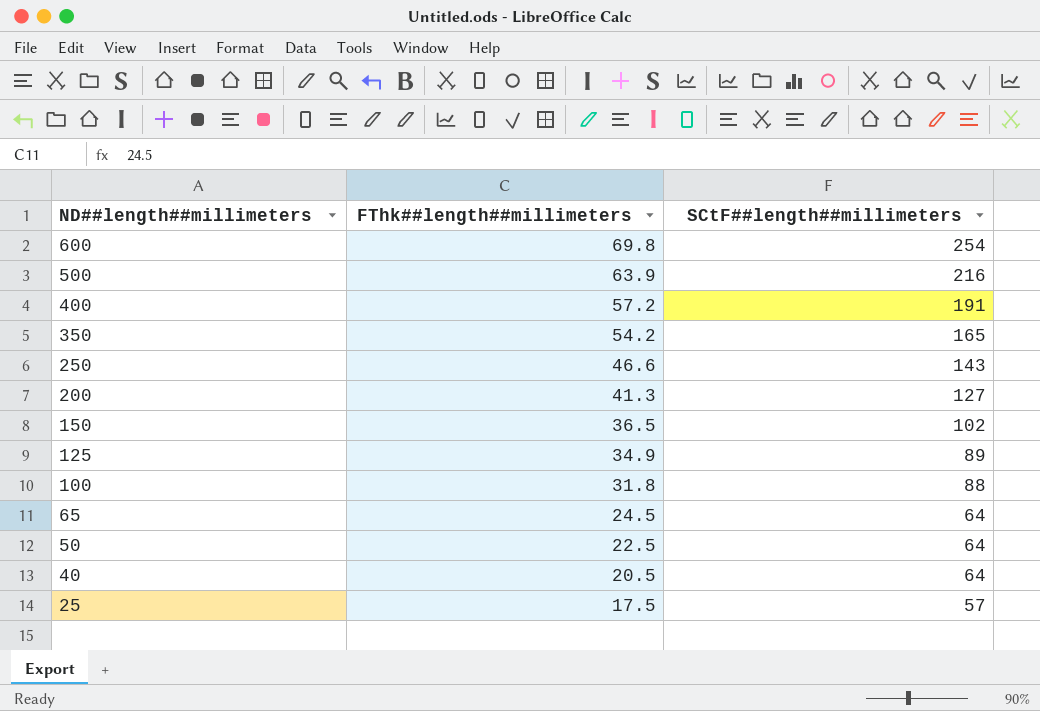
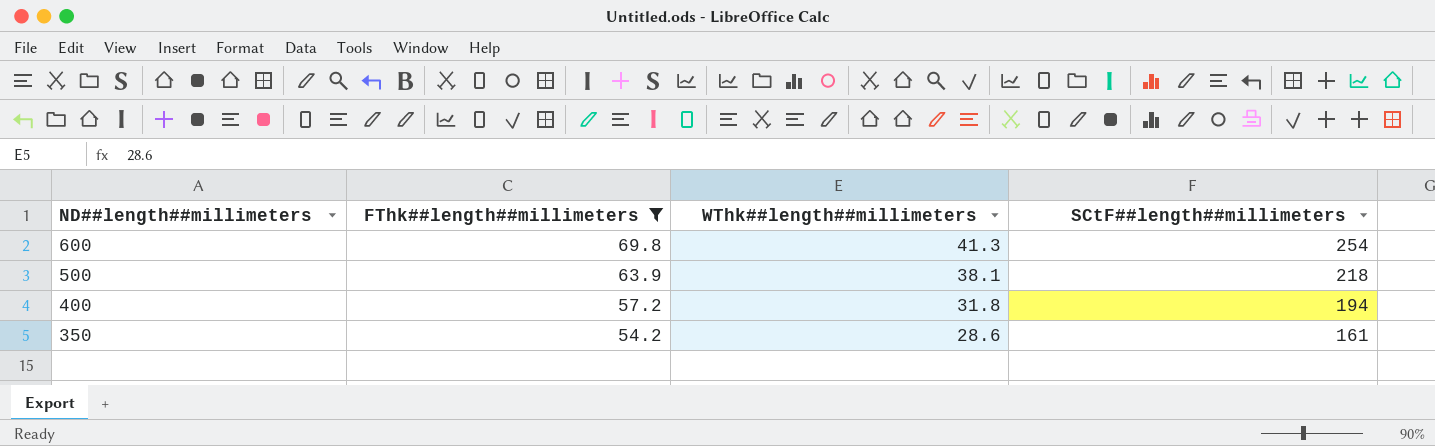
filter: none -> FThk##length##millimeters >= 54.2
column WThk##length##millimeters | position: none -> 3
500 | SCtF##length##millimeters: 216 -> 218
400 | SCtF##length##millimeters: 191 -> 194
350 | SCtF##length##millimeters: 165 -> 161

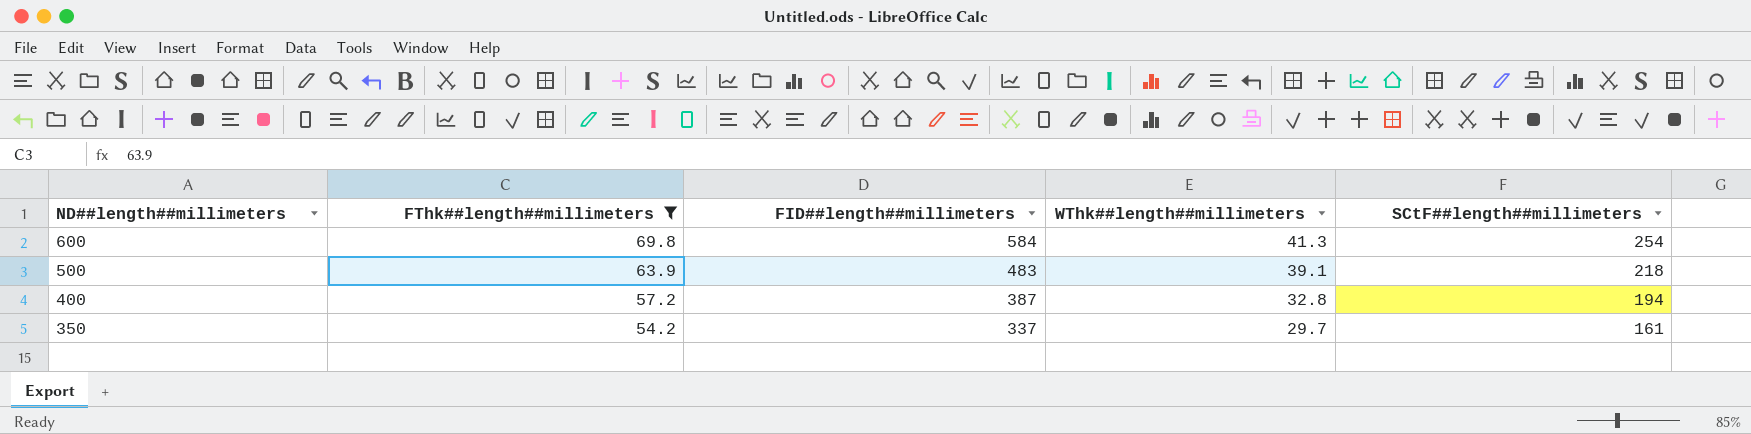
column FID##length##millimeters | position: none -> 3
500 | WThk##length##millimeters: 38.1 -> 39.1
400 | WThk##length##millimeters: 31.8 -> 32.8
350 | WThk##length##millimeters: 28.6 -> 29.7

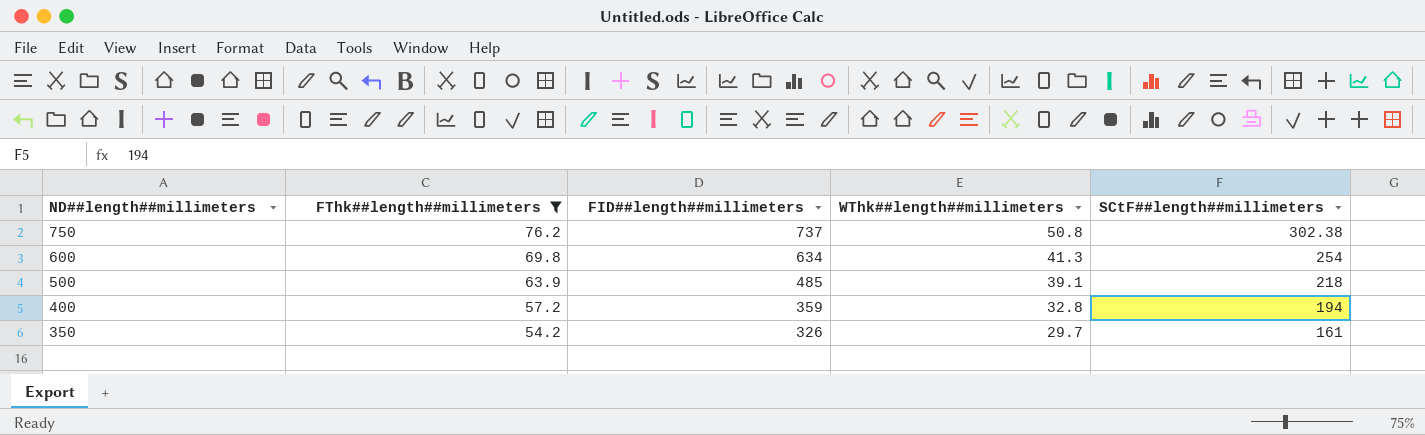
row 750: none -> 76.2 | 737 | 50.8 | 302.38
600 | FID##length##millimeters: 584 -> 634
500 | FID##length##millimeters: 483 -> 485
400 | FID##length##millimeters: 387 -> 359
350 | FID##length##millimeters: 337 -> 326

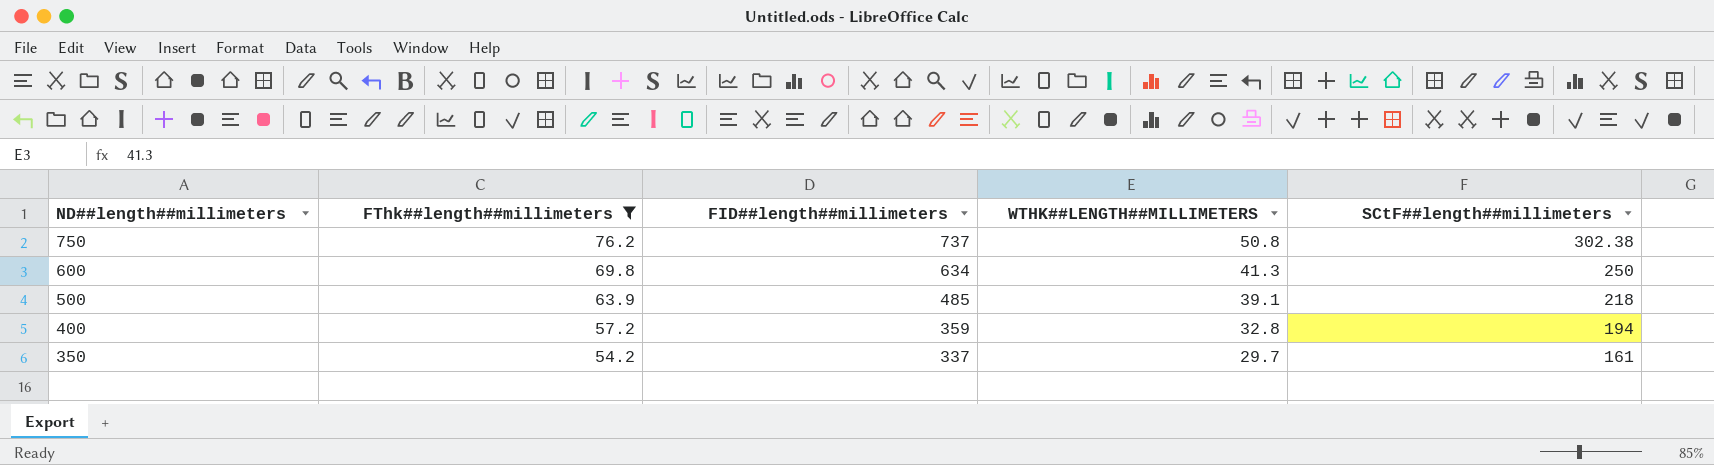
column name: WThk##length##millimeters -> WTHK##LENGTH##MILLIMETERS
600 | SCtF##length##millimeters: 254 -> 250
350 | FID##length##millimeters: 326 -> 337

